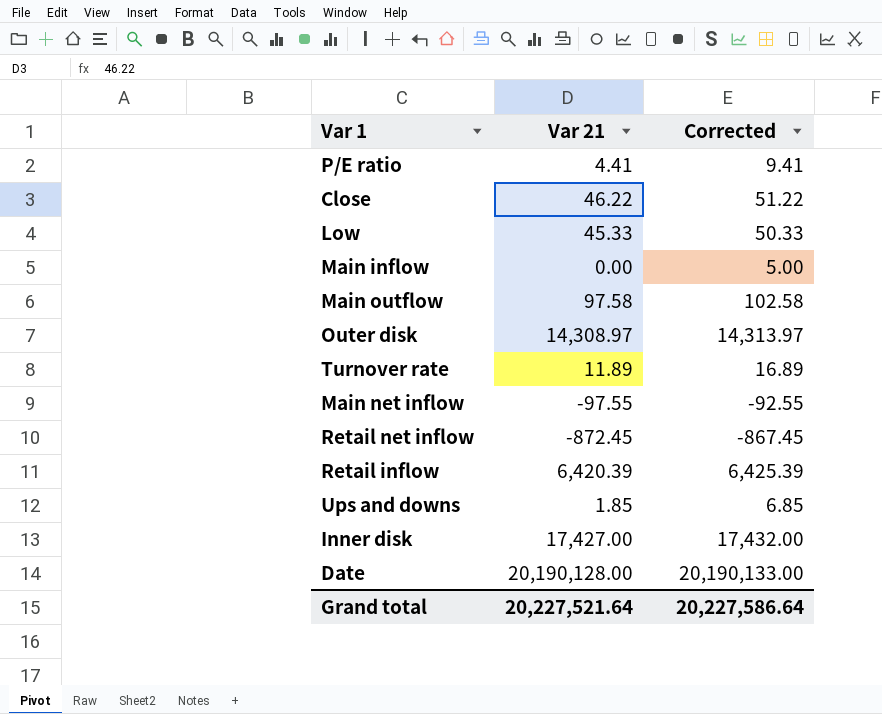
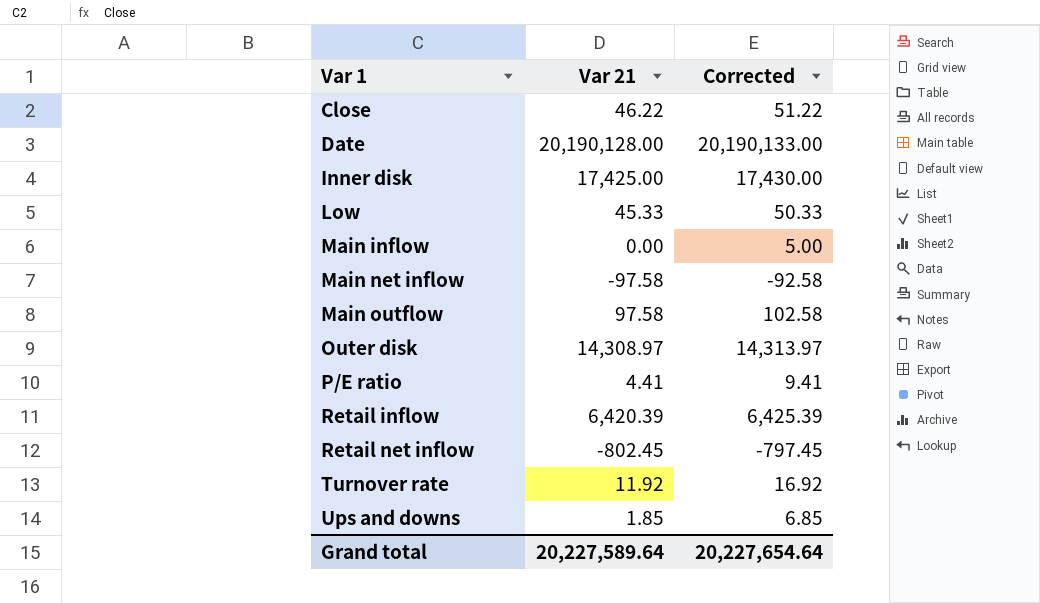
row order: none -> Var 1 ascending
Inner disk | Var 21: 17,427.00 -> 17,425.00
Inner disk | Corrected: 17,432.00 -> 17,430.00
Main net inflow | Var 21: -97.55 -> -97.58
Main net inflow | Corrected: -92.55 -> -92.58
Retail net inflow | Var 21: -872.45 -> -802.45
Retail net inflow | Corrected: -867.45 -> -797.45
Turnover rate | Var 21: 11.89 -> 11.92
Turnover rate | Corrected: 16.89 -> 16.92
Grand total | Var 21: 20,227,521.64 -> 20,227,589.64
Grand total | Corrected: 20,227,586.64 -> 20,227,654.64

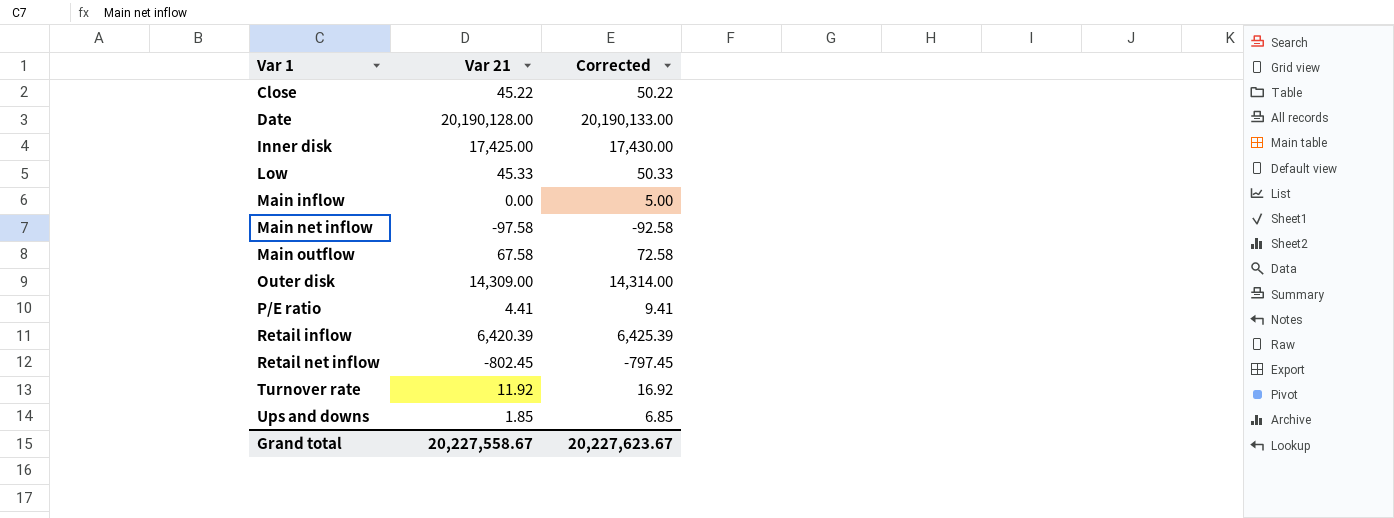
Close | Var 21: 46.22 -> 45.22
Close | Corrected: 51.22 -> 50.22
Main outflow | Var 21: 97.58 -> 67.58
Main outflow | Corrected: 102.58 -> 72.58
Outer disk | Var 21: 14,308.97 -> 14,309.00
Outer disk | Corrected: 14,313.97 -> 14,314.00
Grand total | Var 21: 20,227,589.64 -> 20,227,558.67
Grand total | Corrected: 20,227,654.64 -> 20,227,623.67

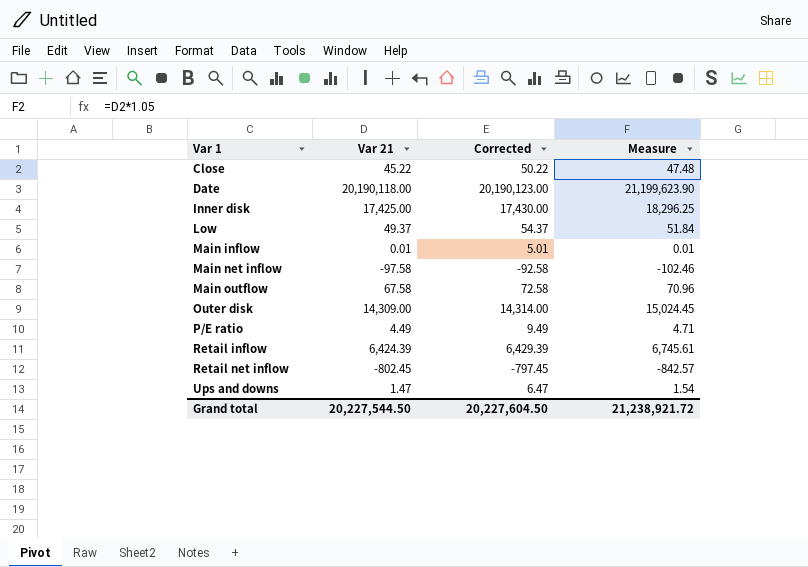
column Measure | formula: none -> [Var 21] * 1.05
row Turnover rate: 11.92 | 16.92 -> none
Date | Var 21: 20,190,128.00 -> 20,190,118.00
Date | Corrected: 20,190,133.00 -> 20,190,123.00
Low | Var 21: 45.33 -> 49.37
Low | Corrected: 50.33 -> 54.37
Main inflow | Var 21: 0.00 -> 0.01
Main inflow | Corrected: 5.00 -> 5.01
P/E ratio | Var 21: 4.41 -> 4.49
P/E ratio | Corrected: 9.41 -> 9.49
Retail inflow | Var 21: 6,420.39 -> 6,424.39
Retail inflow | Corrected: 6,425.39 -> 6,429.39
Ups and downs | Var 21: 1.85 -> 1.47
Ups and downs | Corrected: 6.85 -> 6.47
Grand total | Var 21: 20,227,558.67 -> 20,227,544.50
Grand total | Corrected: 20,227,623.67 -> 20,227,604.50

